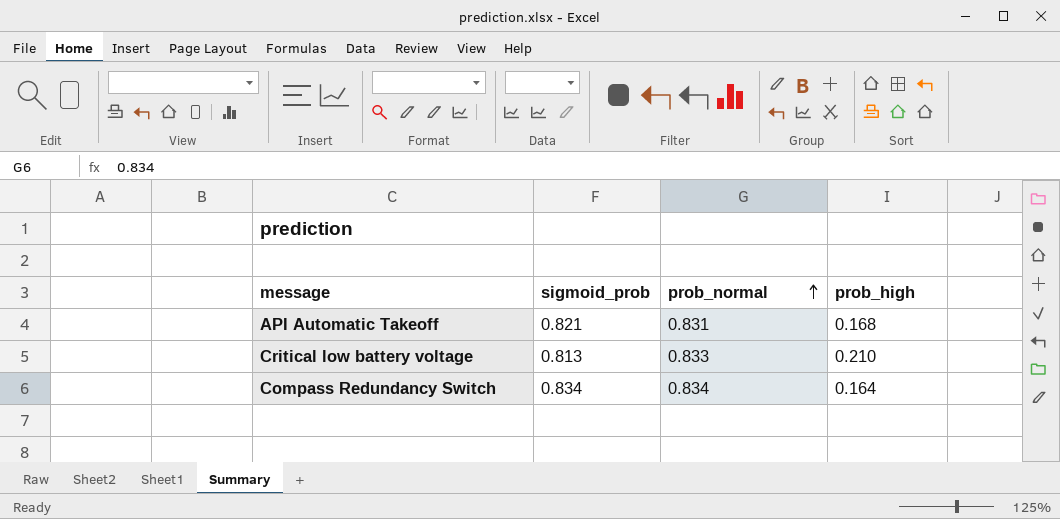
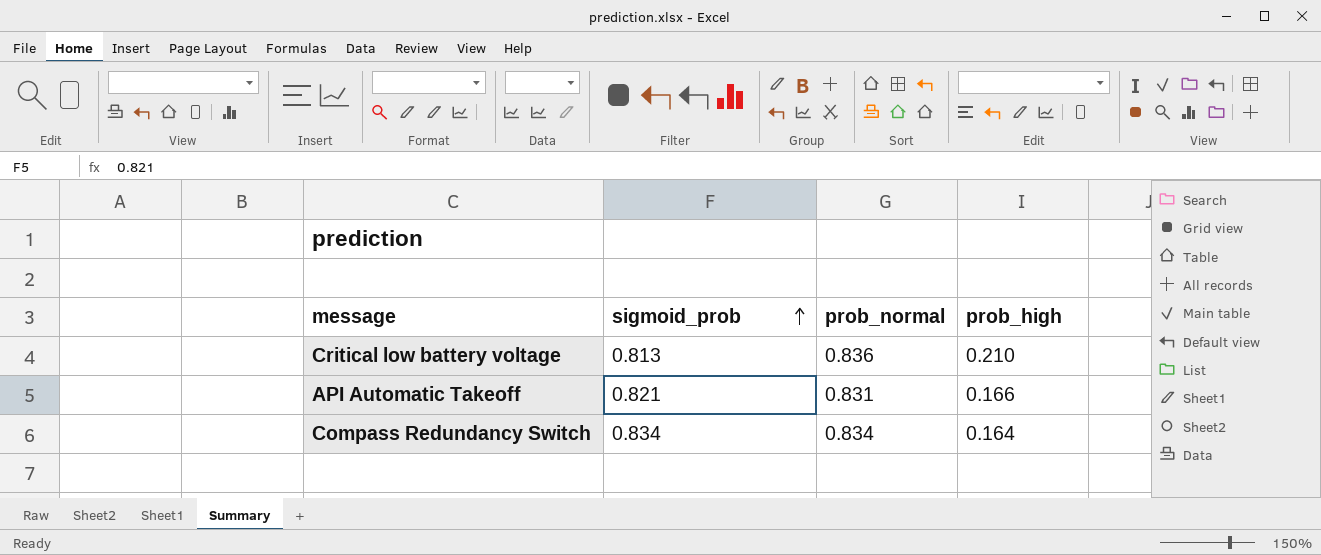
row order: prob_normal ascending -> sigmoid_prob ascending
Critical low battery voltage | prob_normal: 0.833 -> 0.836
API Automatic Takeoff | prob_high: 0.168 -> 0.166

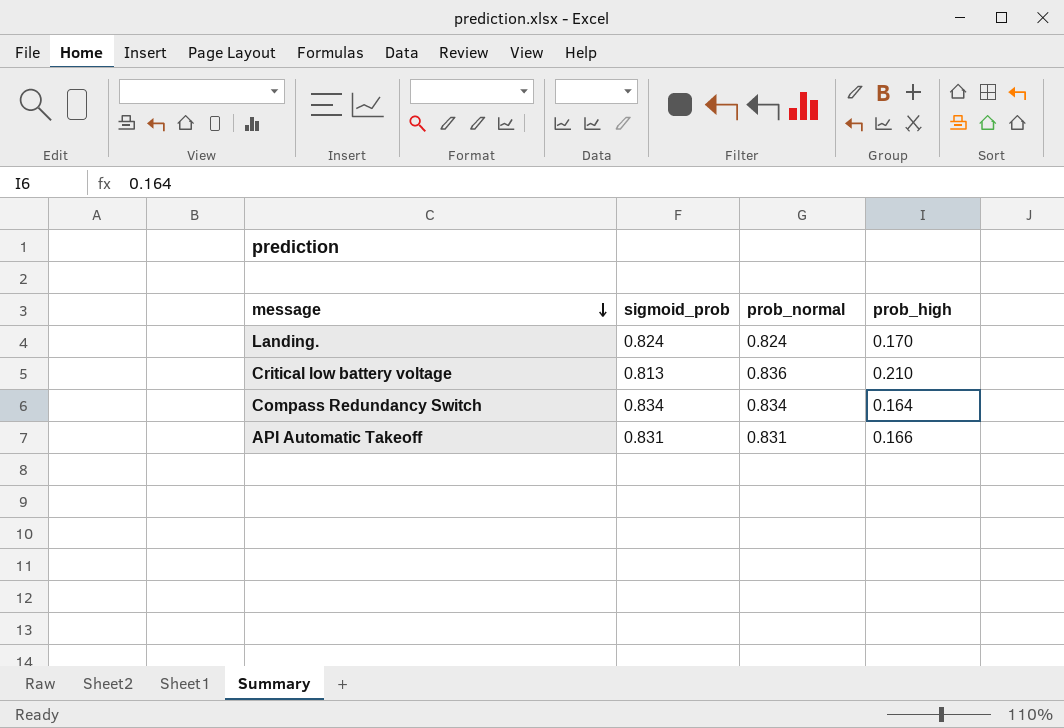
row order: sigmoid_prob ascending -> message descending
row Landing.: none -> 0.824 | 0.824 | 0.170
API Automatic Takeoff | sigmoid_prob: 0.821 -> 0.831

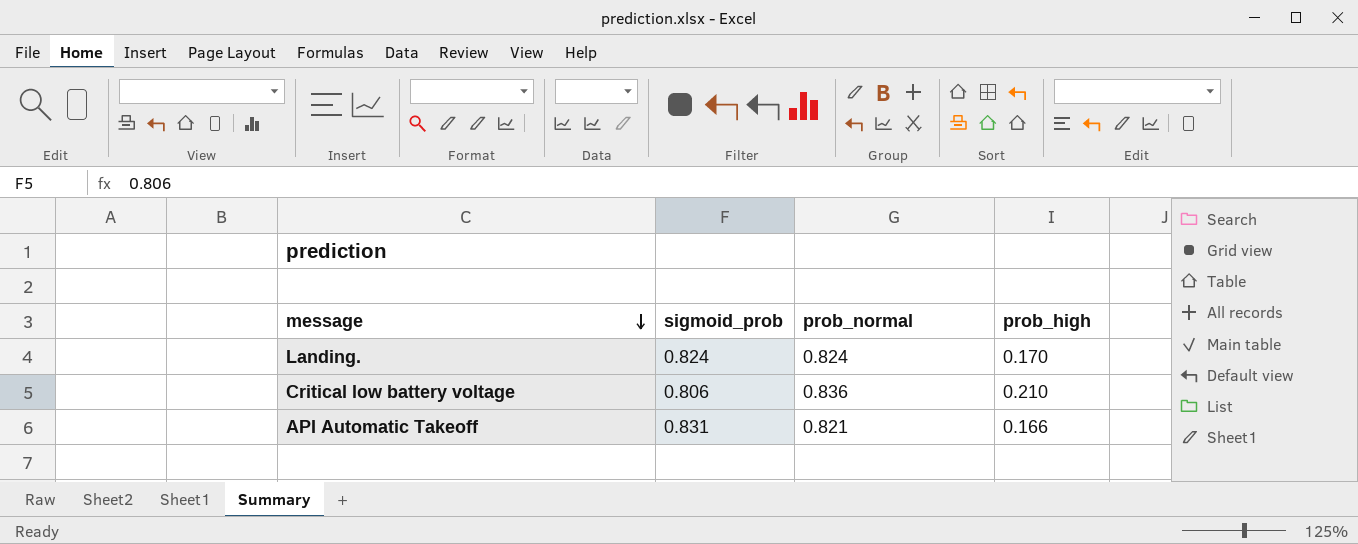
row Compass Redundancy Switch: 0.834 | 0.834 | 0.164 -> none
Critical low battery voltage | sigmoid_prob: 0.813 -> 0.806
API Automatic Takeoff | prob_normal: 0.831 -> 0.821

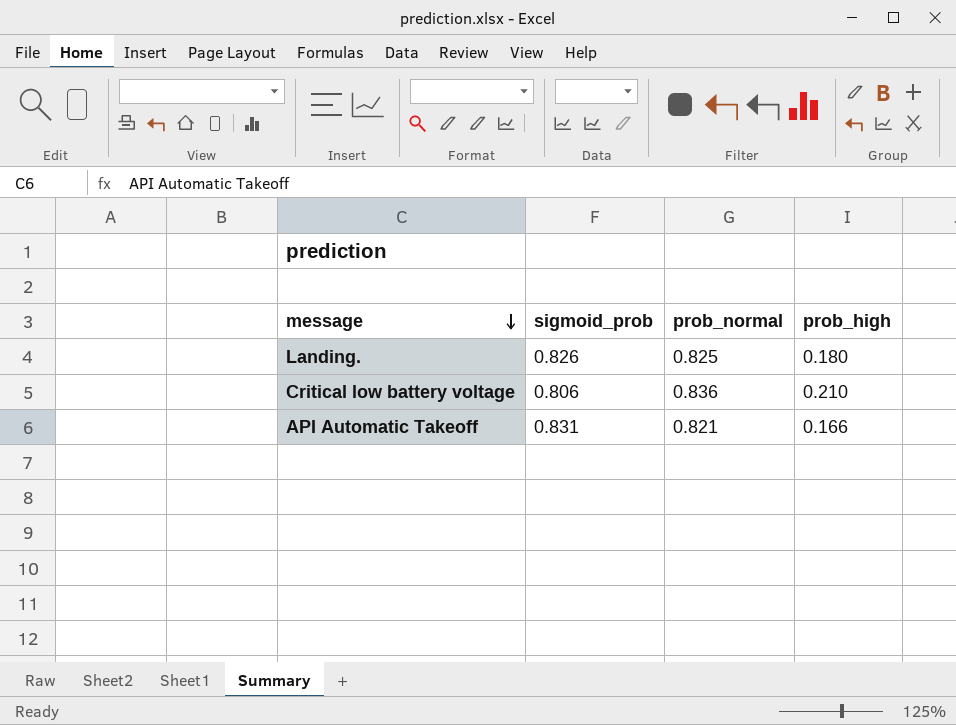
Landing. | sigmoid_prob: 0.824 -> 0.826
Landing. | prob_normal: 0.824 -> 0.825
Landing. | prob_high: 0.170 -> 0.180

